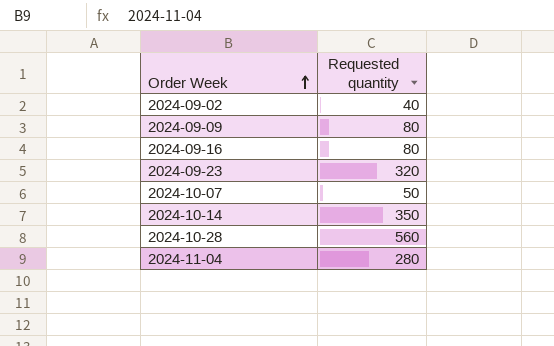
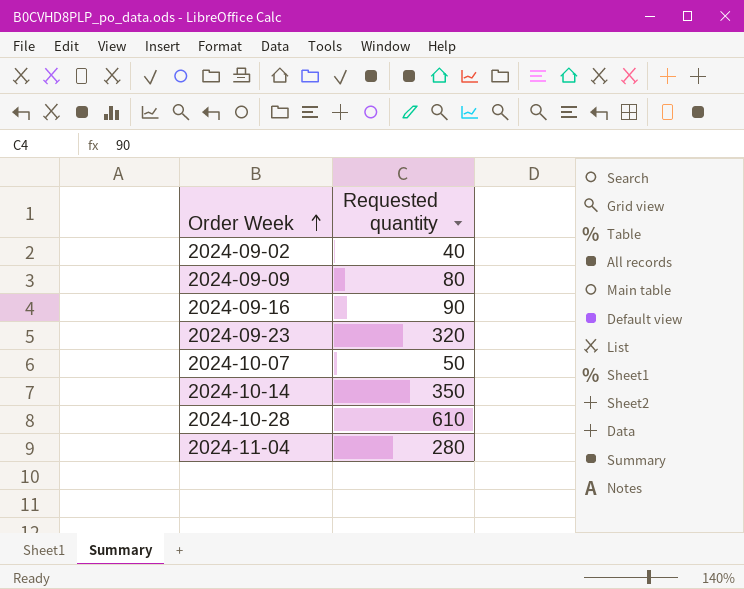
2024-09-16 | Requested quantity: 80 -> 90
2024-10-28 | Requested quantity: 560 -> 610

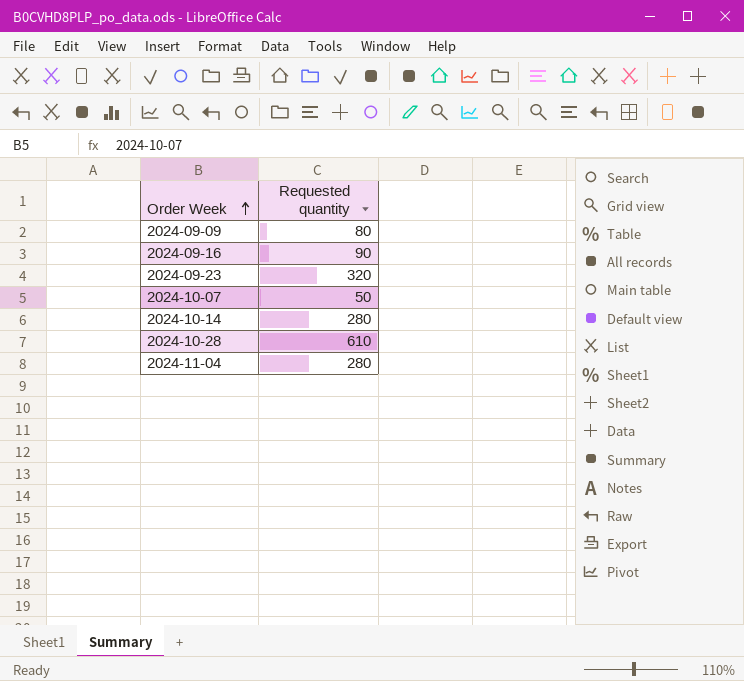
row 2024-09-02: 40 -> none
2024-10-14 | Requested quantity: 350 -> 280

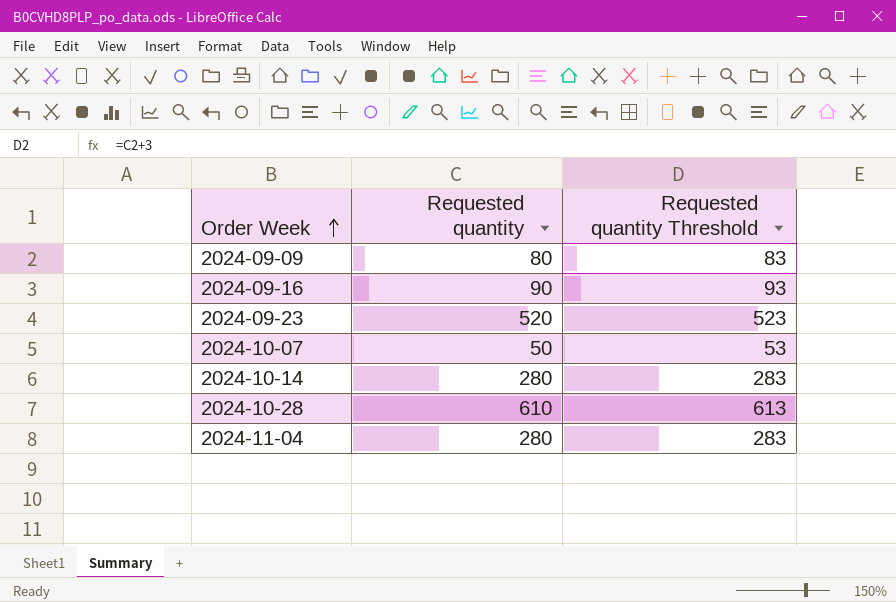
column Requested quantity Threshold | formula: none -> [Requested quantity] + 3
2024-09-23 | Requested quantity: 320 -> 520

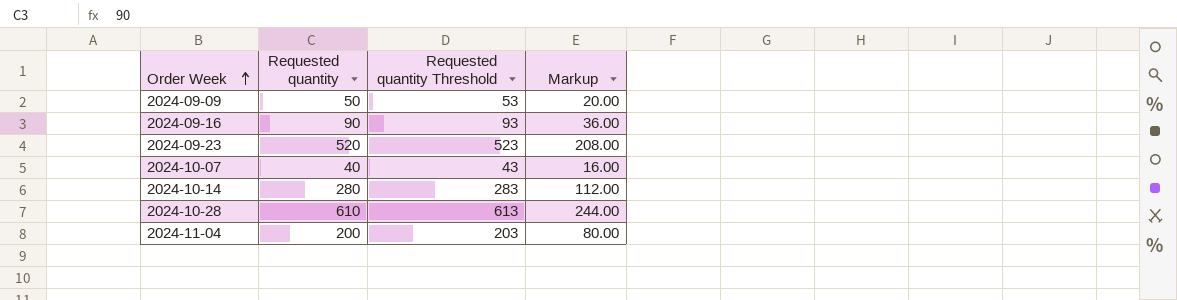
column Markup | formula: none -> [Requested quantity] * 0.4
2024-09-09 | Requested quantity: 80 -> 50
2024-09-09 | Requested quantity Threshold: 83 -> 53
2024-10-07 | Requested quantity: 50 -> 40
2024-10-07 | Requested quantity Threshold: 53 -> 43
2024-11-04 | Requested quantity: 280 -> 200
2024-11-04 | Requested quantity Threshold: 283 -> 203

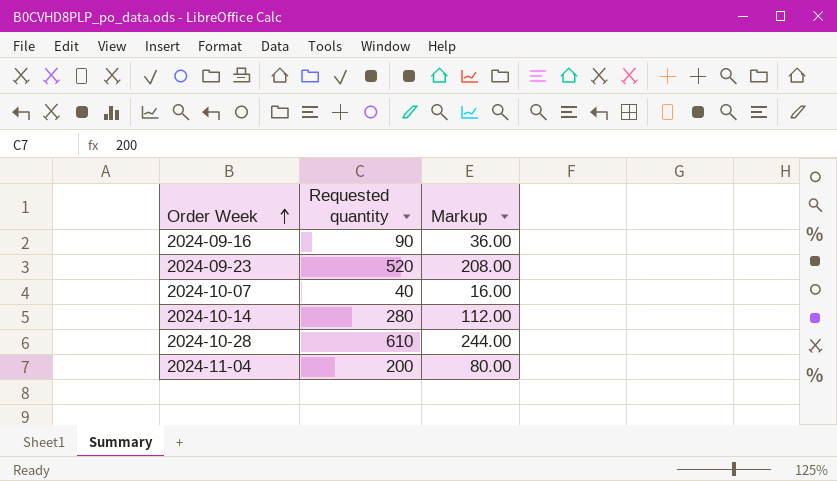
column Requested quantity Threshold | formula: [Requested quantity] + 3 -> none
row 2024-09-09: 50 | 53 | 20.00 -> none

